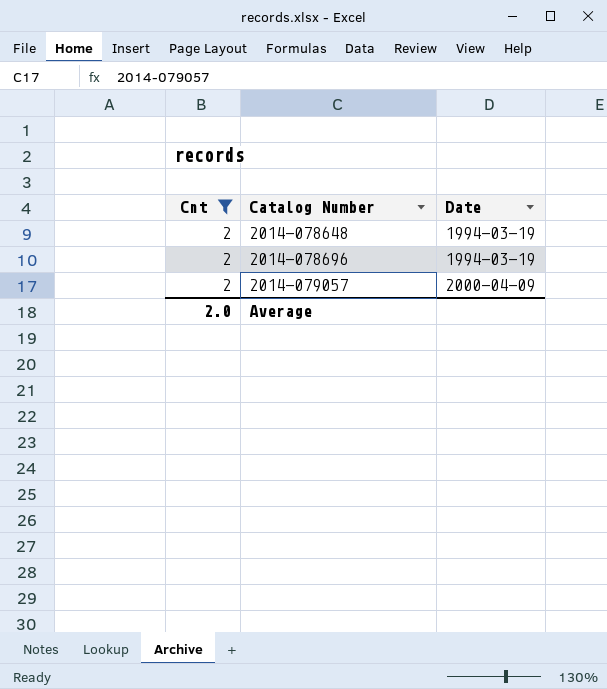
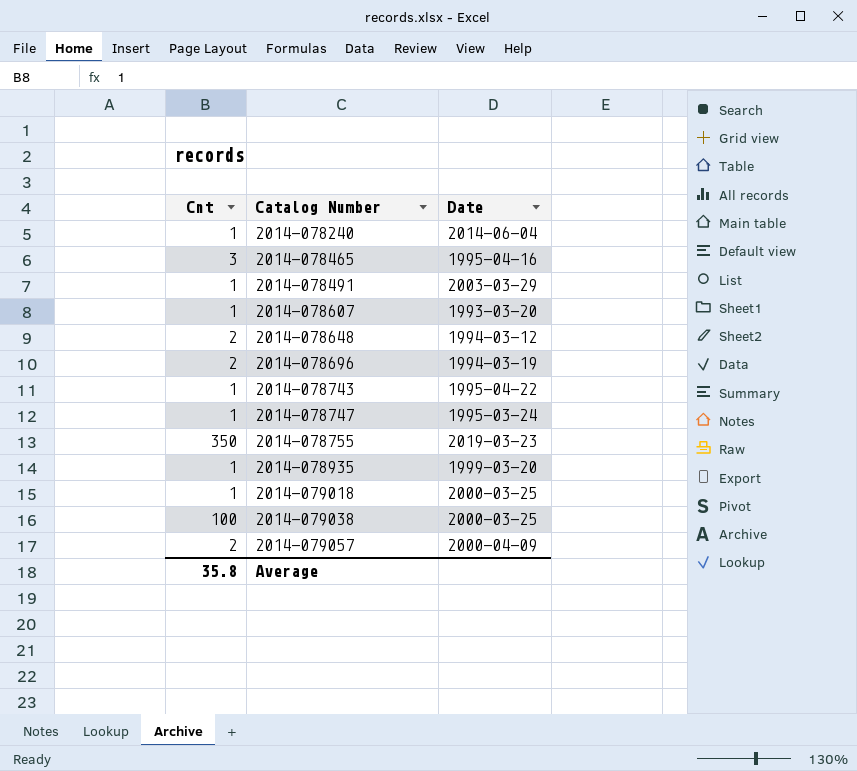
filter: Cnt = 2 -> none
2014-078648 | Date: 1994-03-19 -> 1994-03-12
Average | Cnt: 2.0 -> 35.8

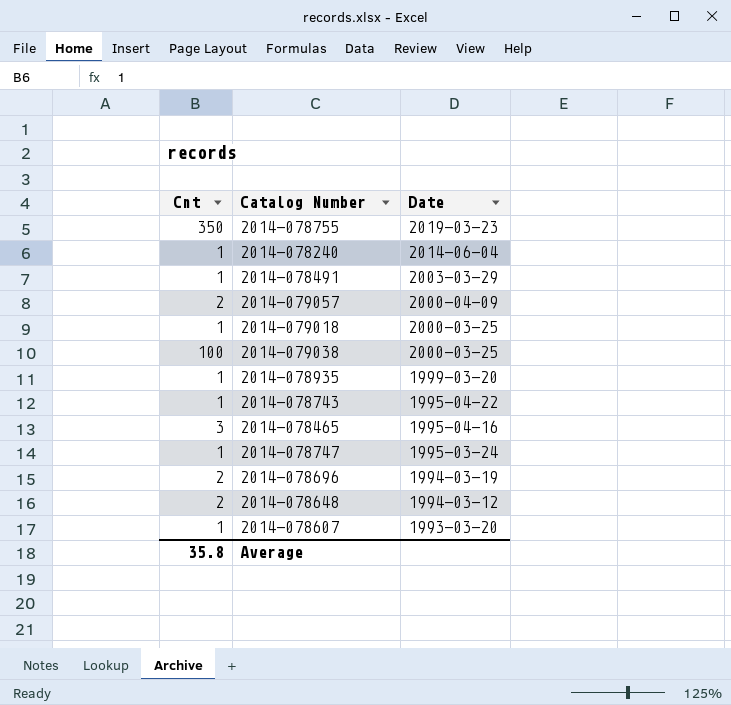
row order: Catalog Number ascending -> Date descending

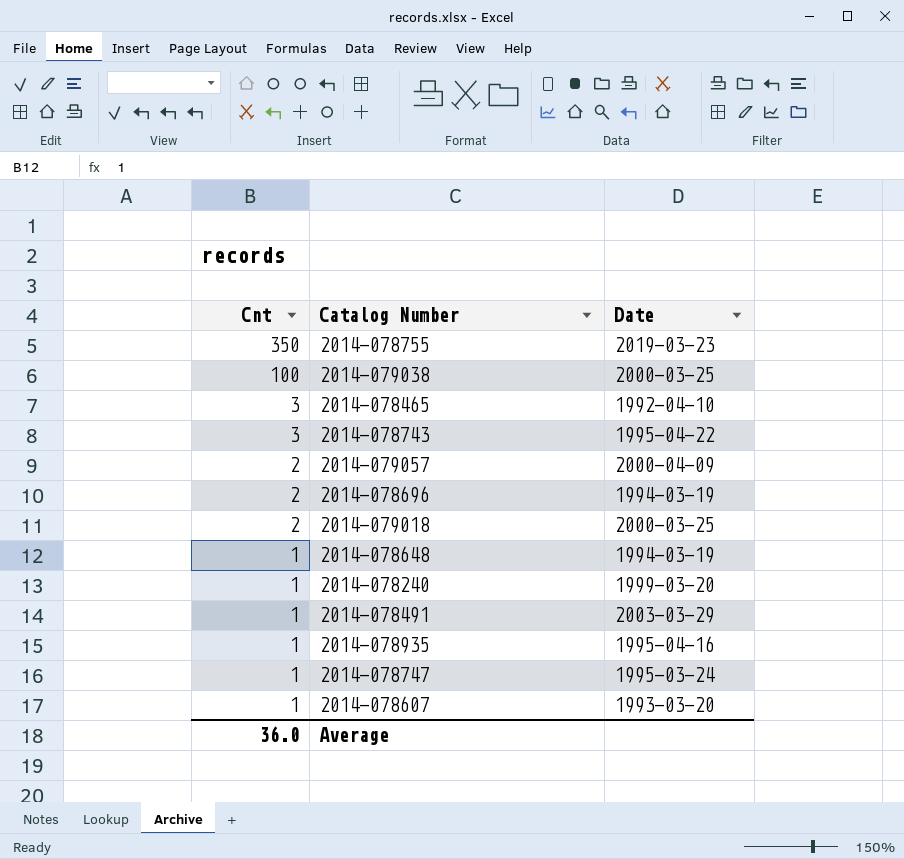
row order: Date descending -> Cnt descending
2014-078465 | Date: 1995-04-16 -> 1992-04-10
2014-078743 | Cnt: 1 -> 3
2014-079018 | Cnt: 1 -> 2
2014-078648 | Cnt: 2 -> 1
2014-078648 | Date: 1994-03-12 -> 1994-03-19
2014-078240 | Date: 2014-06-04 -> 1999-03-20
2014-078935 | Date: 1999-03-20 -> 1995-04-16
Average | Cnt: 35.8 -> 36.0

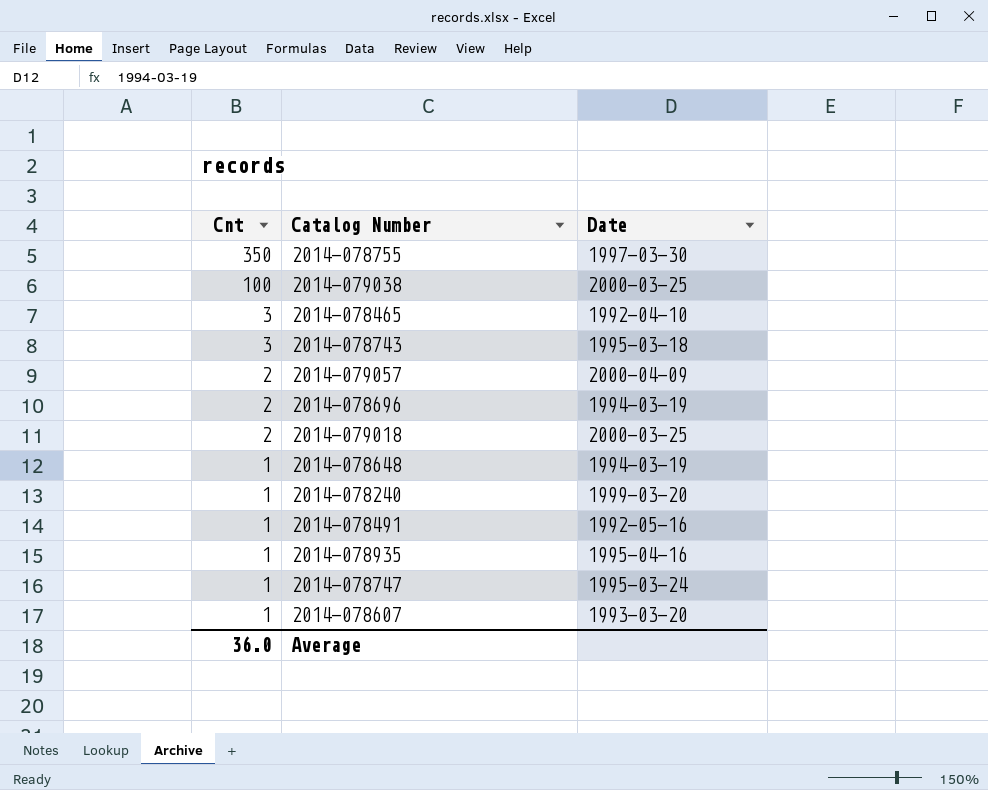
2014-078755 | Date: 2019-03-23 -> 1997-03-30
2014-078743 | Date: 1995-04-22 -> 1995-03-18
2014-078491 | Date: 2003-03-29 -> 1992-05-16

